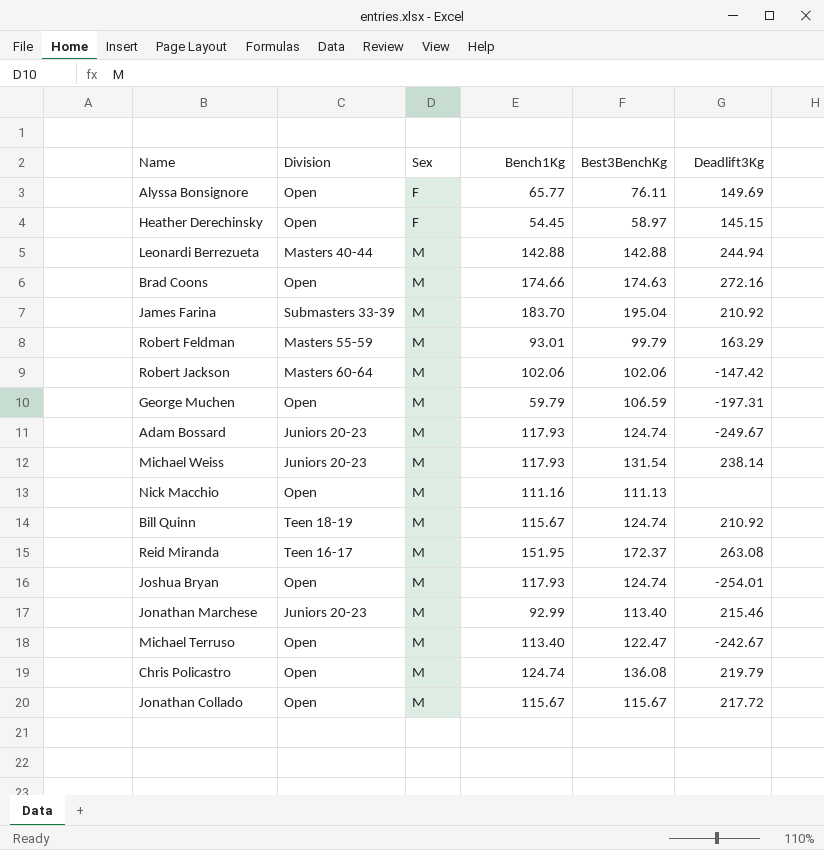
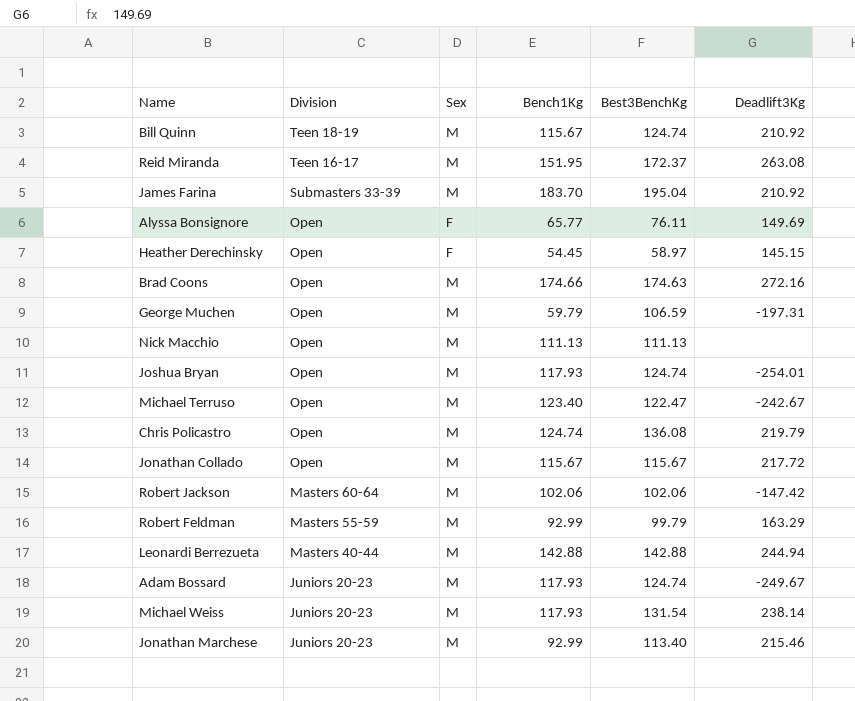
row order: Sex ascending -> Division descending
Nick Macchio | Bench1Kg: 111.16 -> 111.13
Michael Terruso | Bench1Kg: 113.40 -> 123.40
Robert Feldman | Bench1Kg: 93.01 -> 92.99

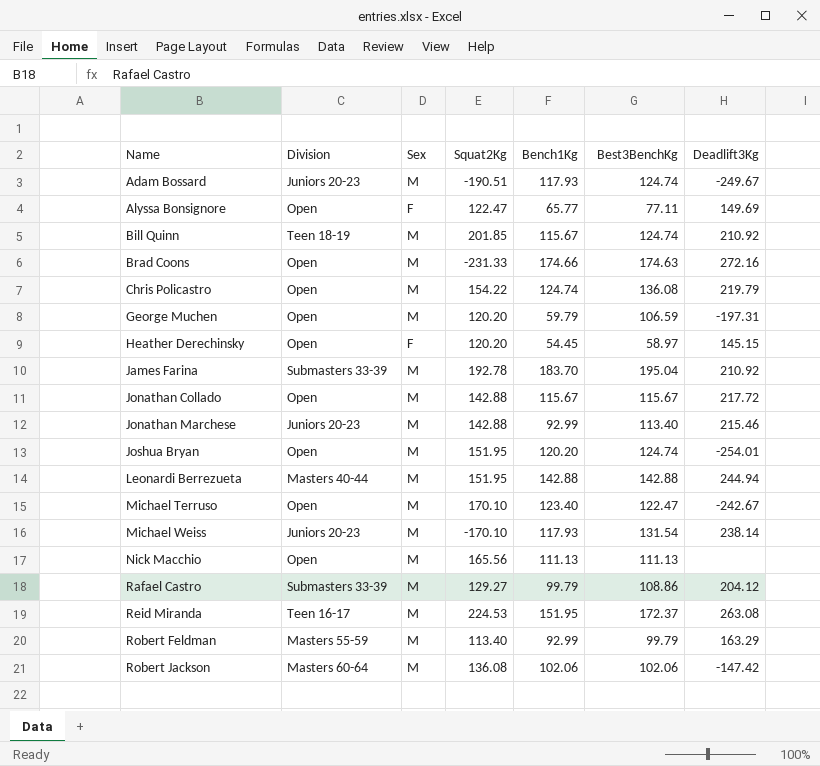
row order: Division descending -> Name ascending
column Squat2Kg | position: none -> 4
Alyssa Bonsignore | Best3BenchKg: 76.11 -> 77.11
Joshua Bryan | Bench1Kg: 117.93 -> 120.20
row Rafael Castro: none -> Submasters 33-39 | M | 129.27 | 99.79 | 108.86 | 204.12

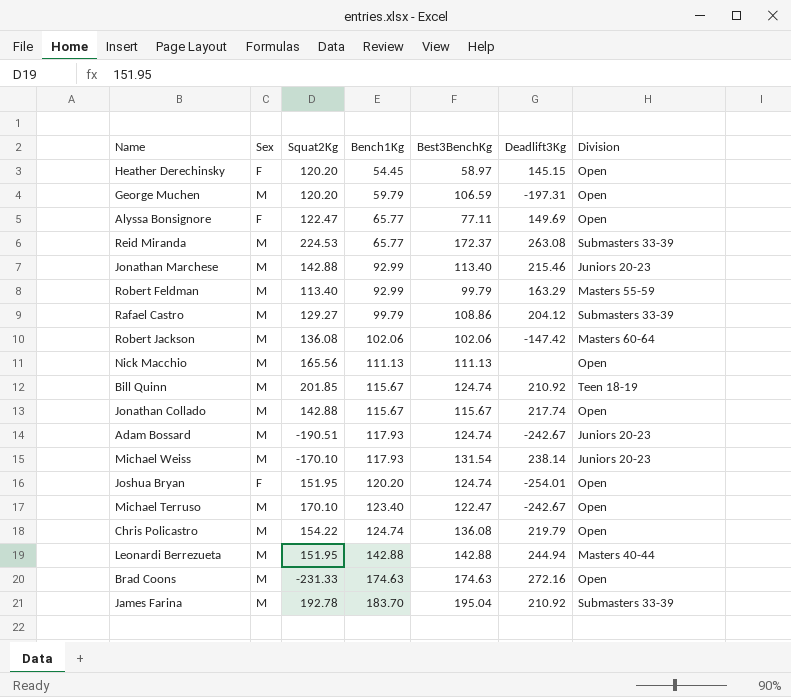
row order: Name ascending -> Bench1Kg ascending
column Division | position: 2 -> 7
Reid Miranda | Bench1Kg: 151.95 -> 65.77
Reid Miranda | Division: Teen 16-17 -> Submasters 33-39
Jonathan Collado | Deadlift3Kg: 217.72 -> 217.74
Adam Bossard | Deadlift3Kg: -249.67 -> -242.67
Joshua Bryan | Sex: M -> F
Brad Coons | Bench1Kg: 174.66 -> 174.63

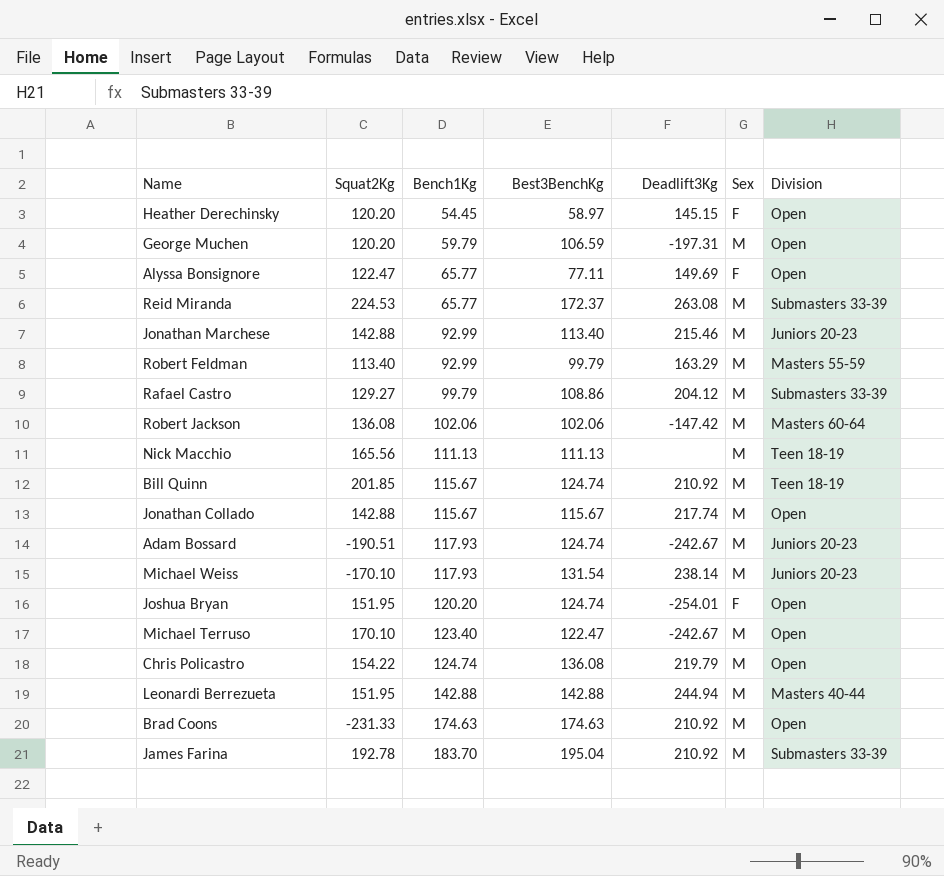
column Sex | position: 2 -> 6
Nick Macchio | Division: Open -> Teen 18-19
Brad Coons | Deadlift3Kg: 272.16 -> 210.92

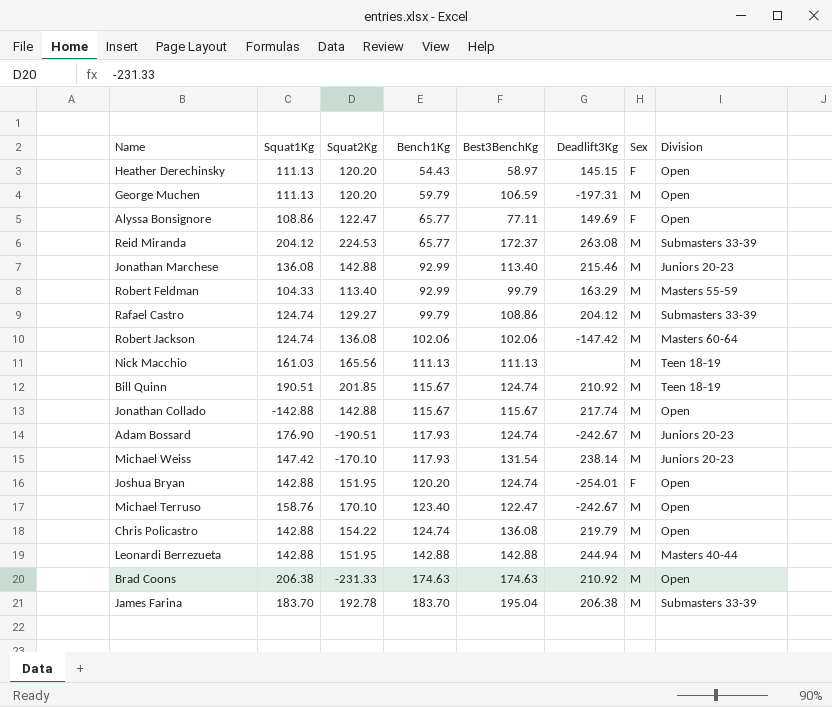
column Squat1Kg | position: none -> 2
Heather Derechinsky | Bench1Kg: 54.45 -> 54.43
James Farina | Deadlift3Kg: 210.92 -> 206.38

